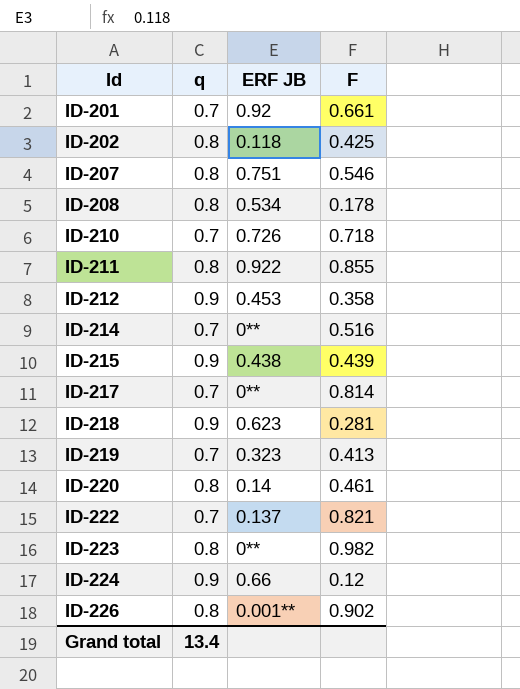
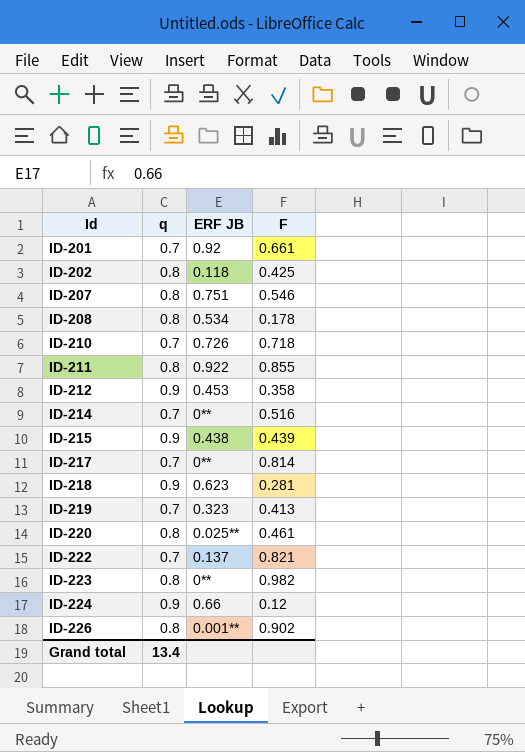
ID-220 | ERF JB: 0.14 -> 0.025**

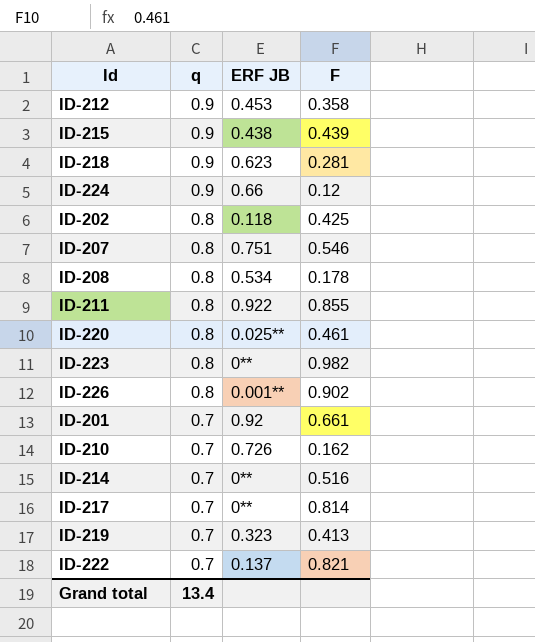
row order: Id ascending -> q descending
ID-210 | F: 0.718 -> 0.162

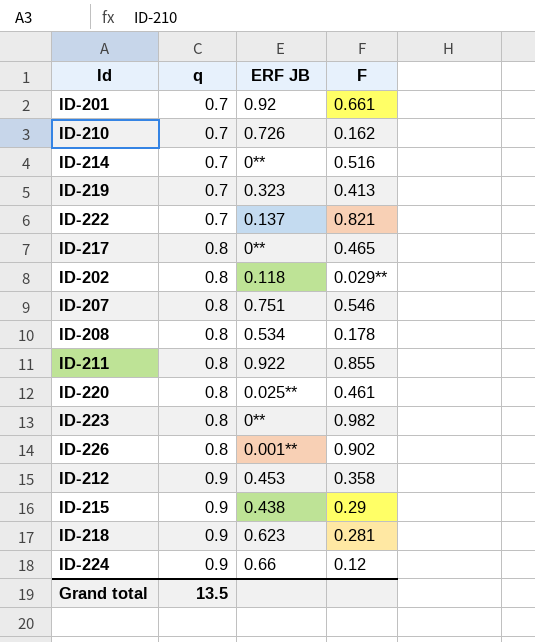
row order: q descending -> q ascending
ID-217 | q: 0.7 -> 0.8
ID-217 | F: 0.814 -> 0.465
ID-202 | F: 0.425 -> 0.029**
ID-215 | F: 0.439 -> 0.29
Grand total | q: 13.4 -> 13.5

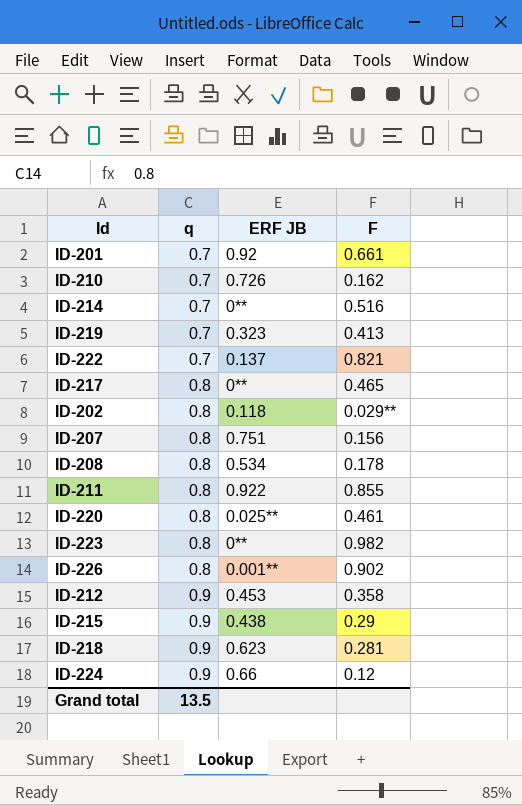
ID-207 | F: 0.546 -> 0.156

